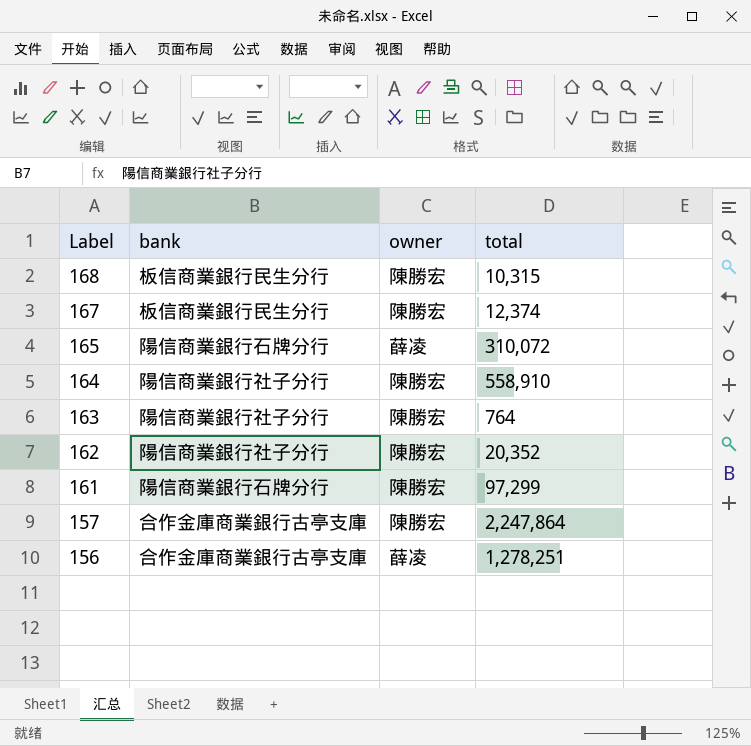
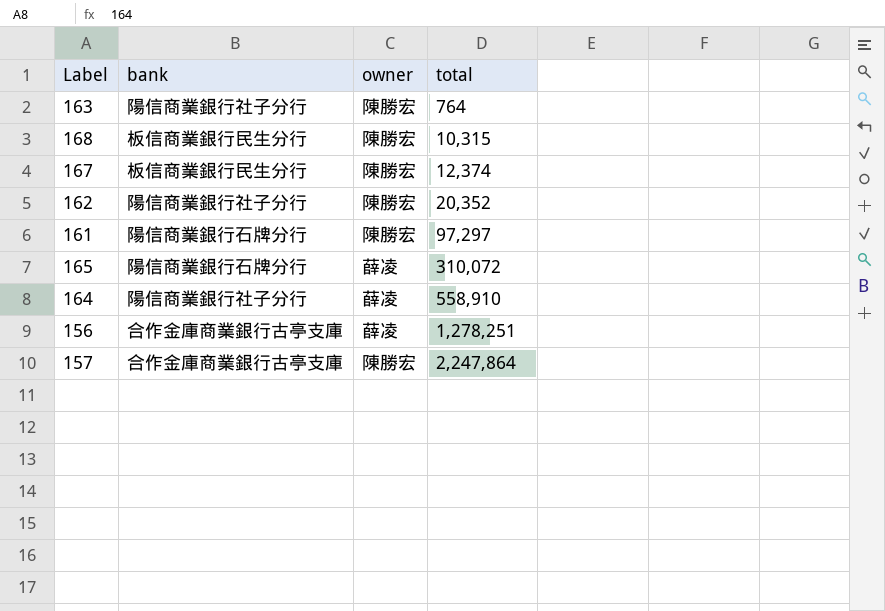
row order: Label descending -> total ascending
161 | total: 97,299 -> 97,297
164 | owner: 陳勝宏 -> 薛凌

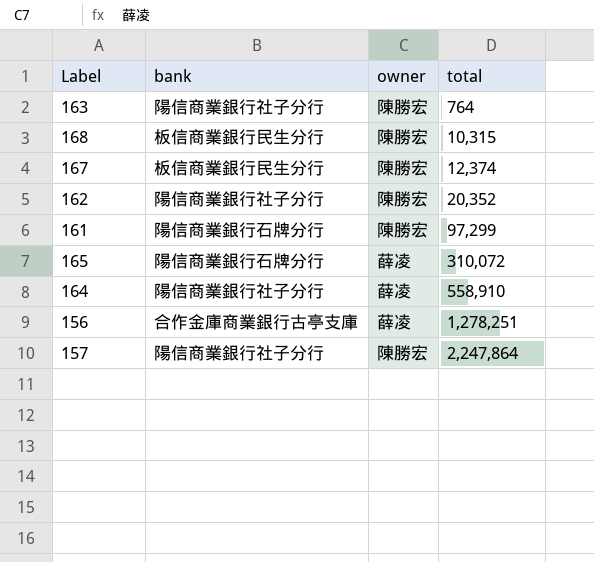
161 | total: 97,297 -> 97,299
157 | bank: 合作金庫商業銀行古亭支庫 -> 陽信商業銀行社子分行

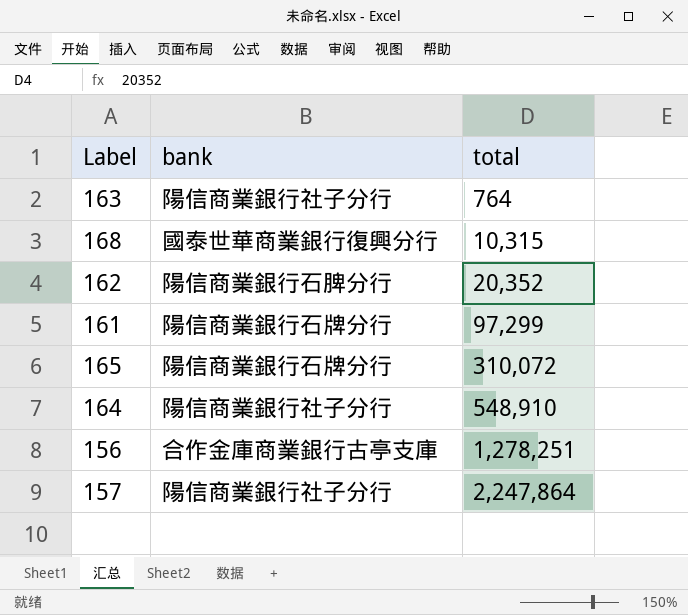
column owner | position: 3 -> none
row 167: 板信商業銀行民生分行 | 陳勝宏 | 12,374 -> none
168 | bank: 板信商業銀行民生分行 -> 國泰世華商業銀行復興分行
162 | bank: 陽信商業銀行社子分行 -> 陽信商業銀行石脾分行
164 | total: 558,910 -> 548,910

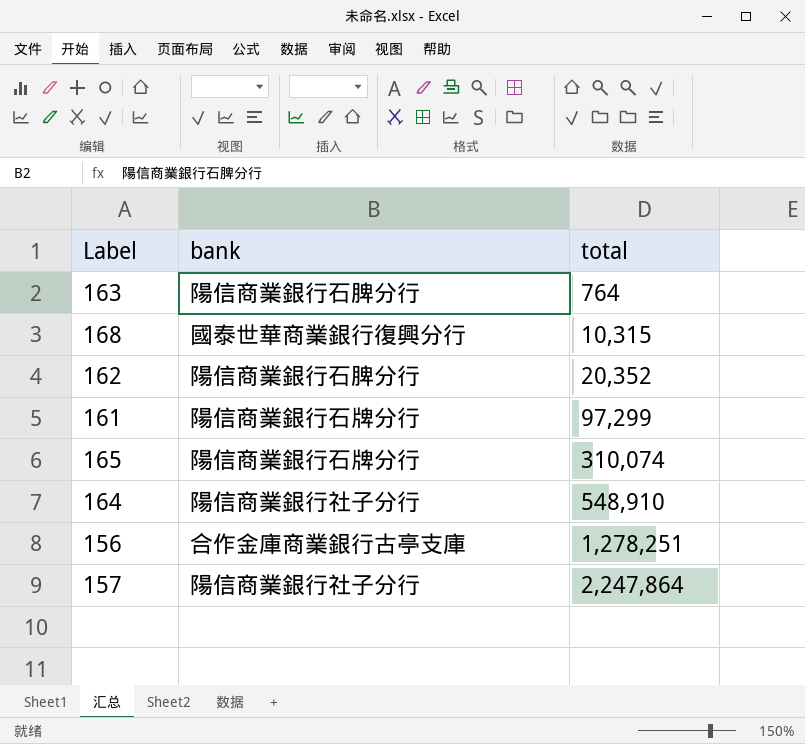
163 | bank: 陽信商業銀行社子分行 -> 陽信商業銀行石脾分行
165 | total: 310,072 -> 310,074

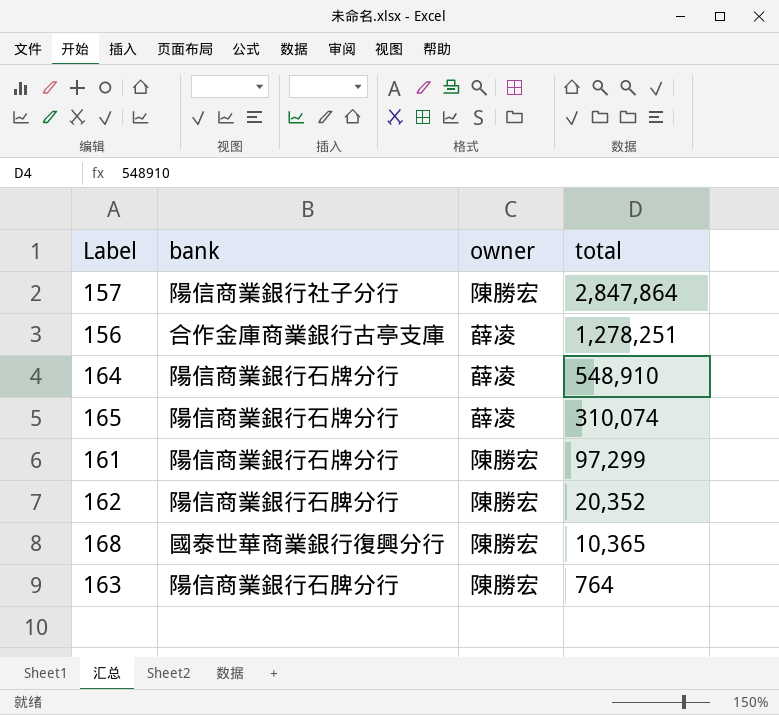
row order: total ascending -> total descending
column owner | position: none -> 3
157 | total: 2,247,864 -> 2,847,864
164 | bank: 陽信商業銀行社子分行 -> 陽信商業銀行石牌分行
168 | total: 10,315 -> 10,365

